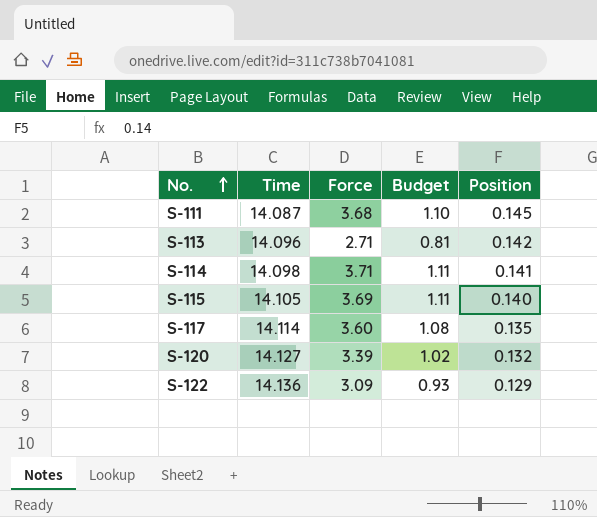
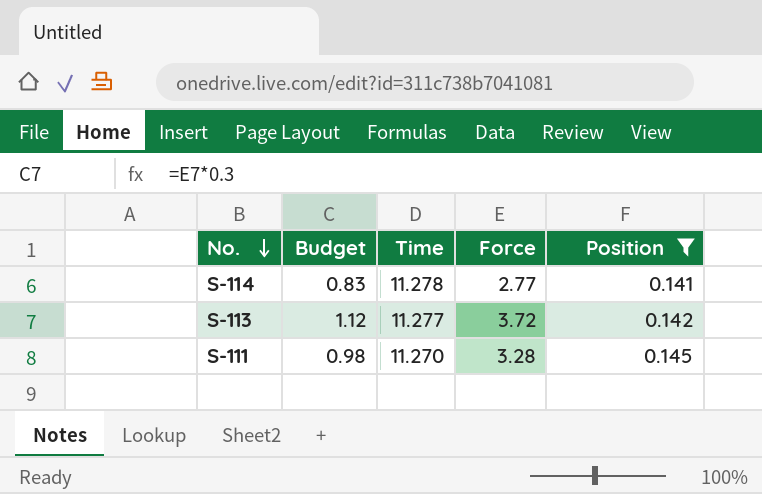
filter: none -> Position >= 0.141
row order: No. ascending -> No. descending
column Budget | position: 4 -> 2
S-114 | Budget: 1.11 -> 0.83
S-114 | Time: 14.098 -> 11.278
S-114 | Force: 3.71 -> 2.77
S-113 | Budget: 0.81 -> 1.12
S-113 | Time: 14.096 -> 11.277
S-113 | Force: 2.71 -> 3.72
S-111 | Budget: 1.10 -> 0.98
S-111 | Time: 14.087 -> 11.270
S-111 | Force: 3.68 -> 3.28

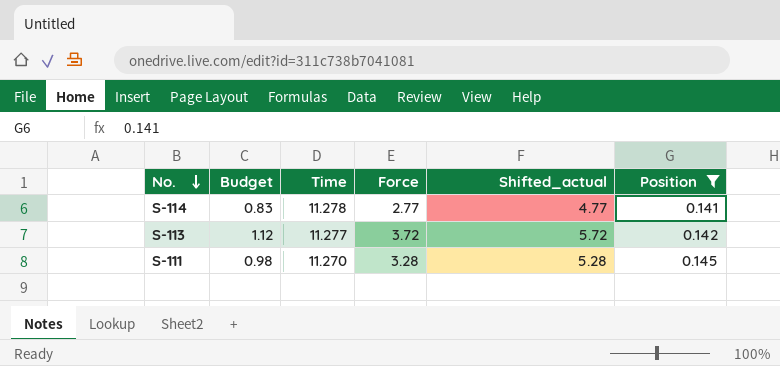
column Shifted_actual | formula: none -> [Force] + 2

